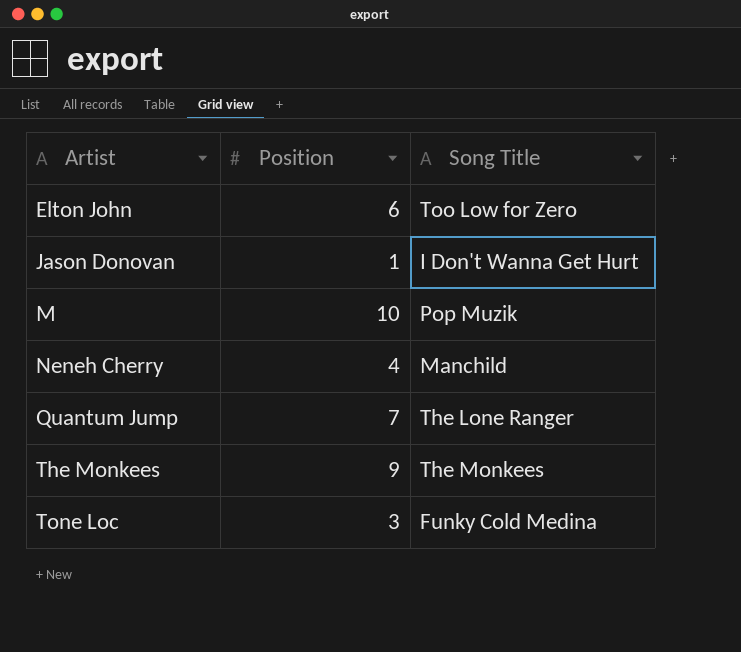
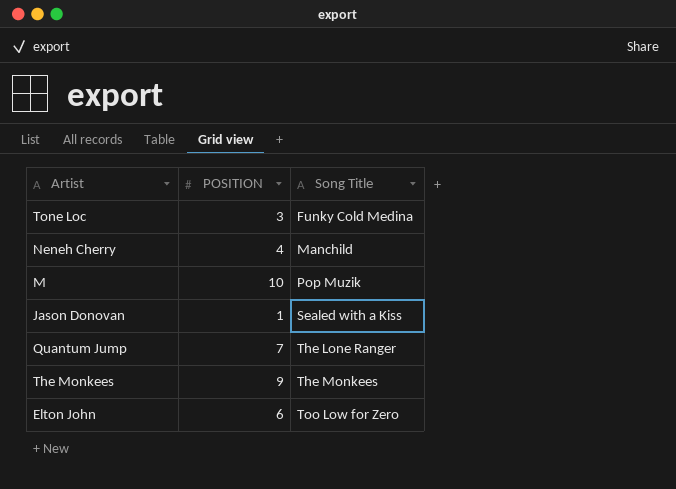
row order: Artist ascending -> Song Title ascending
column name: Position -> POSITION
Jason Donovan | Song Title: I Don't Wanna Get Hurt -> Sealed with a Kiss

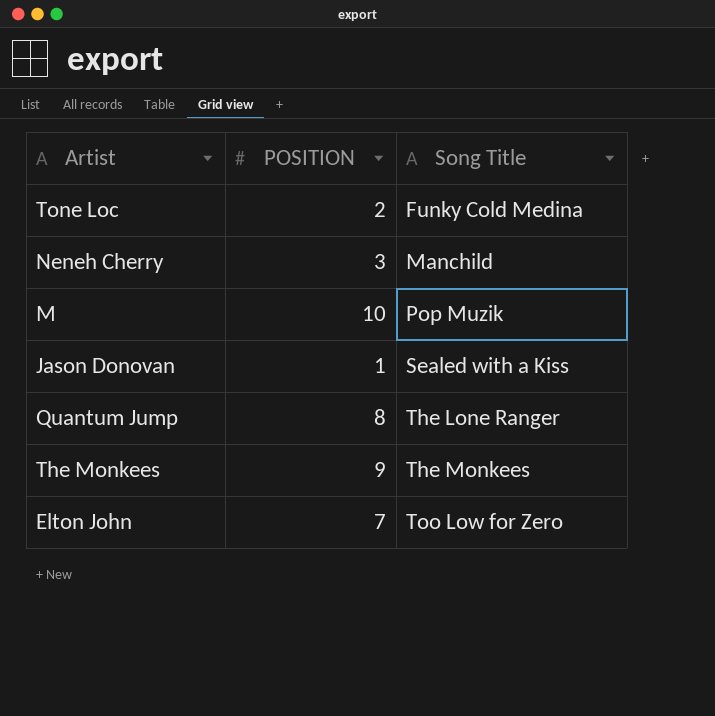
Tone Loc | POSITION: 3 -> 2
Neneh Cherry | POSITION: 4 -> 3
Quantum Jump | POSITION: 7 -> 8
Elton John | POSITION: 6 -> 7

